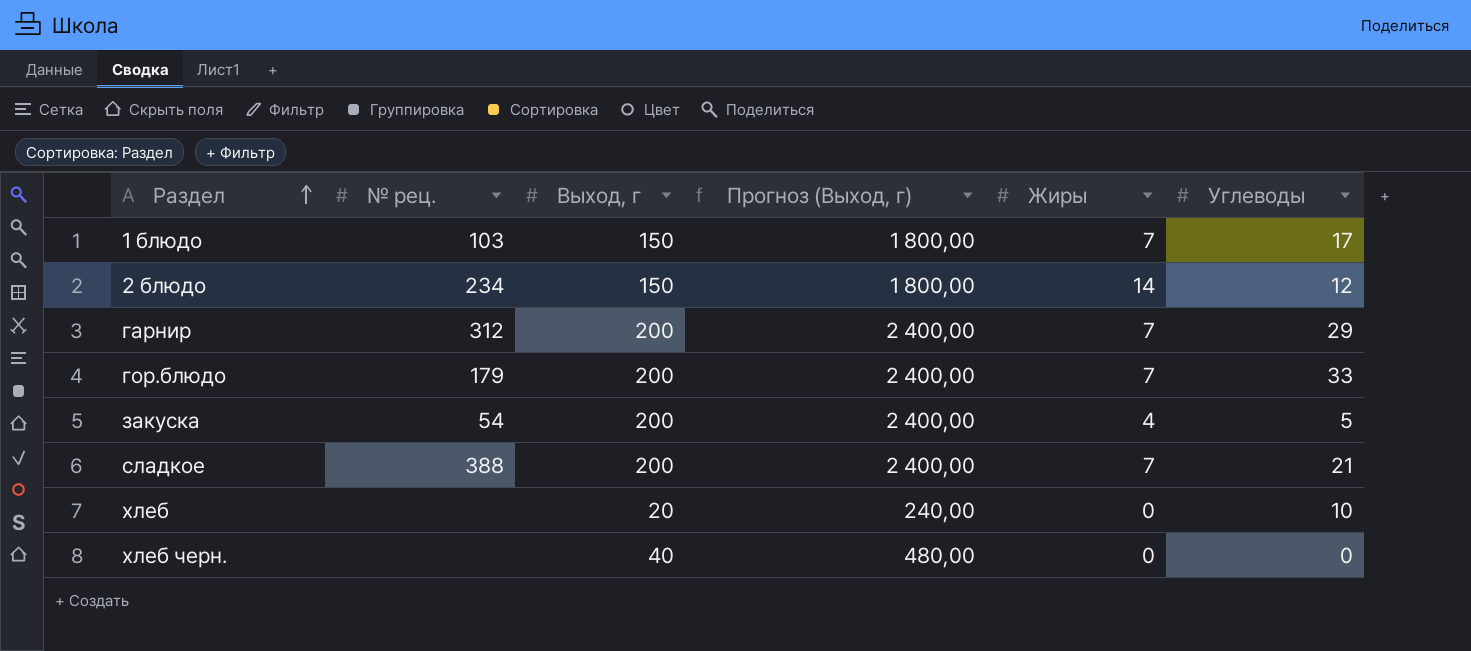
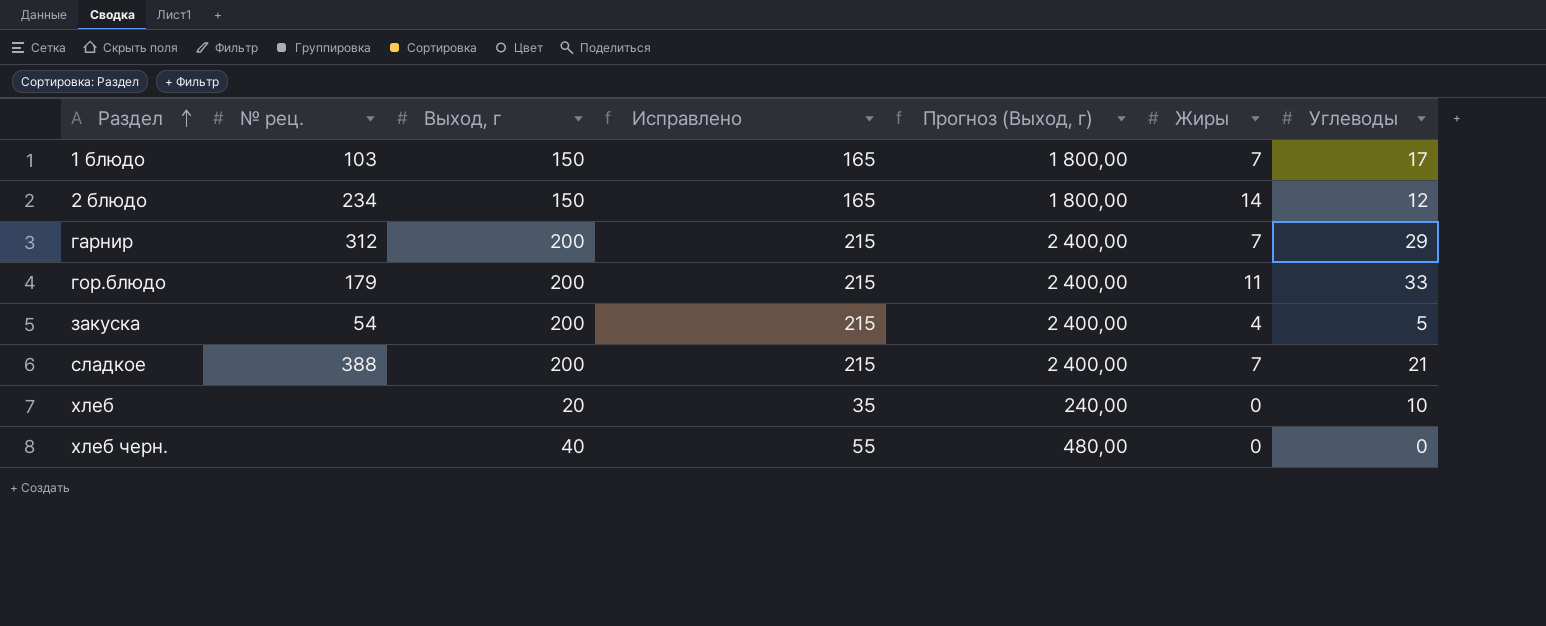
column Исправлено | formula: none -> [Выход, г] + 15
гор.блюдо | Жиры: 7 -> 11

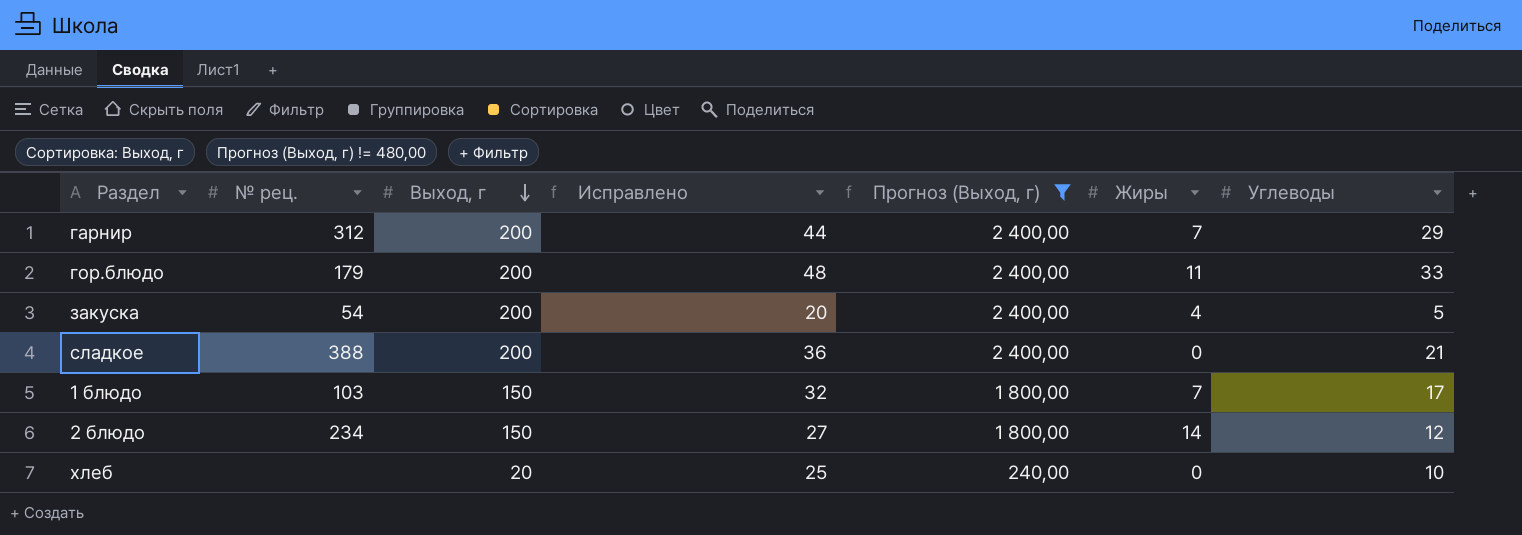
filter: none -> Прогноз (Выход, г) != 480,00
row order: Раздел ascending -> Выход, г descending
column Исправлено | formula: [Выход, г] + 15 -> [Углеводы] + 15
сладкое | Жиры: 7 -> 0

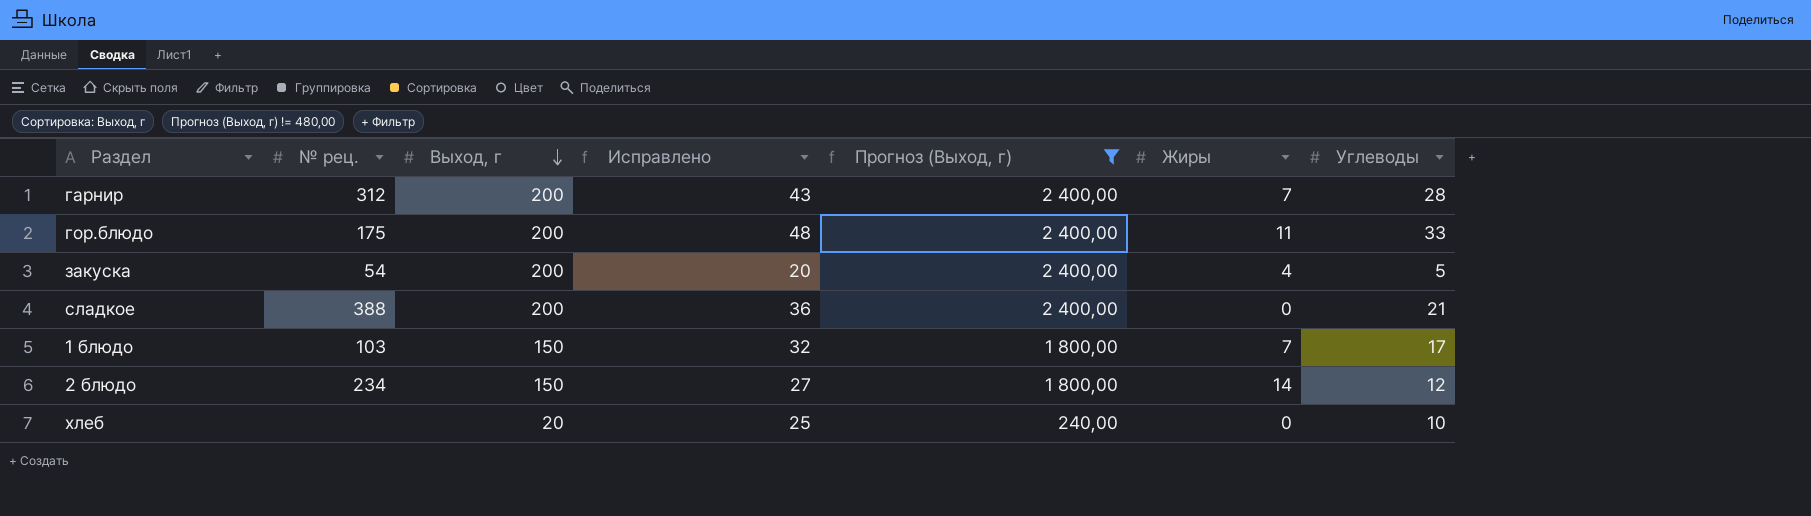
гарнир | Исправлено: 44 -> 43
гарнир | Углеводы: 29 -> 28
гор.блюдо | № рец.: 179 -> 175

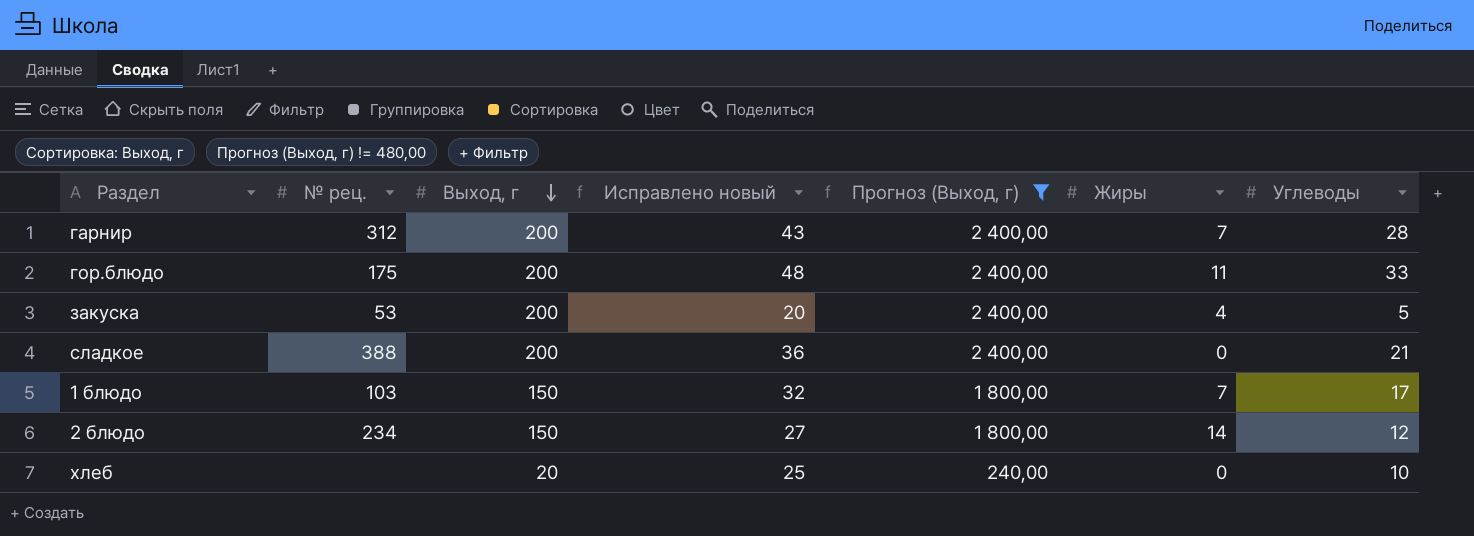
column name: Исправлено -> Исправлено новый
закуска | № рец.: 54 -> 53

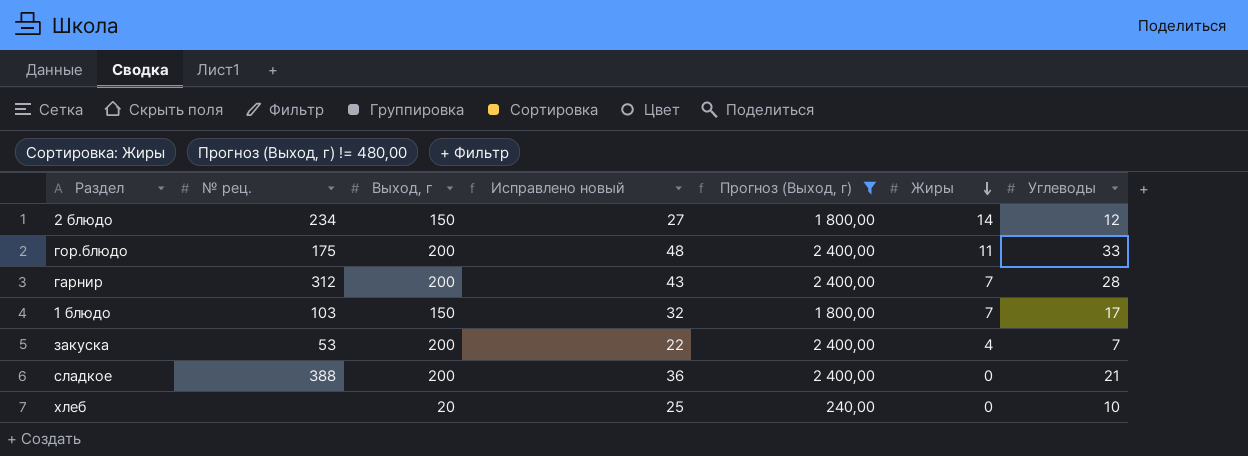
row order: Выход, г descending -> Жиры descending
закуска | Исправлено новый: 20 -> 22
закуска | Углеводы: 5 -> 7

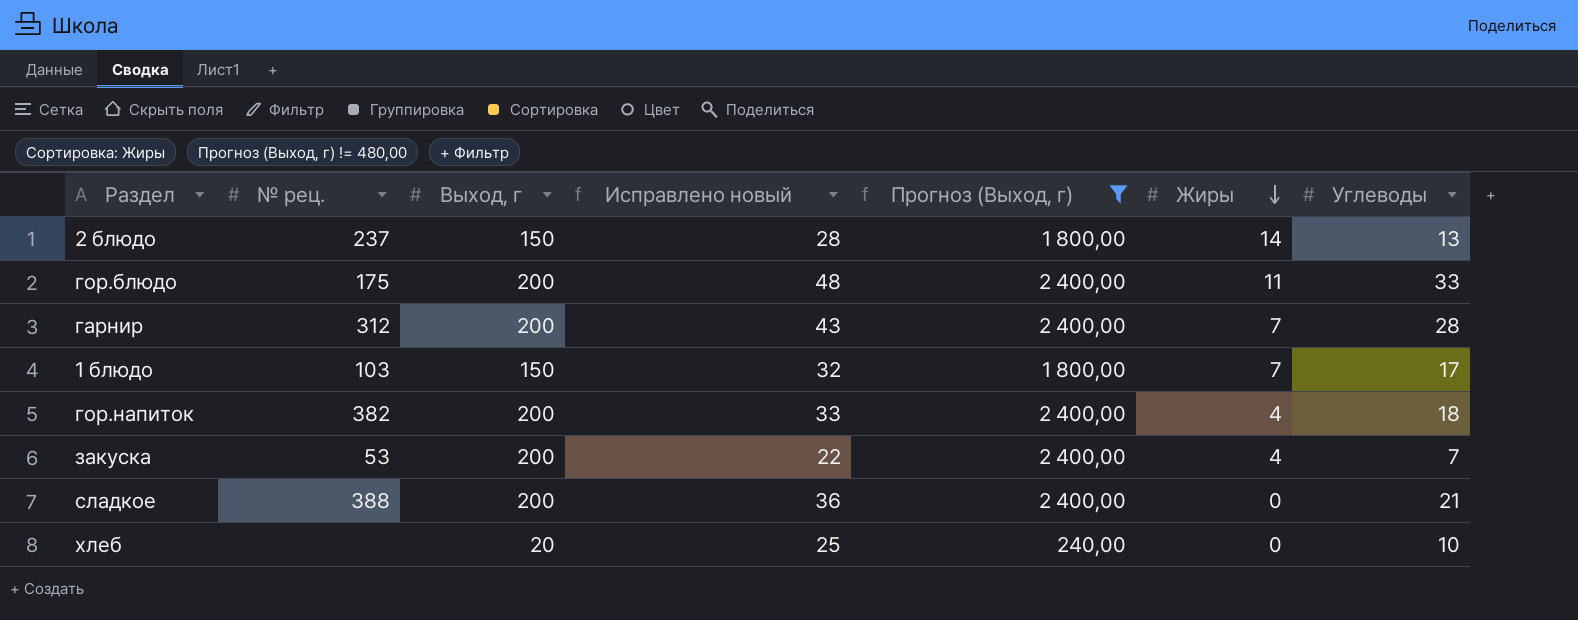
2 блюдо | № рец.: 234 -> 237
2 блюдо | Исправлено новый: 27 -> 28
2 блюдо | Углеводы: 12 -> 13
row гор.напиток: none -> 382 | 200 | 33 | 2 400,00 | 4 | 18

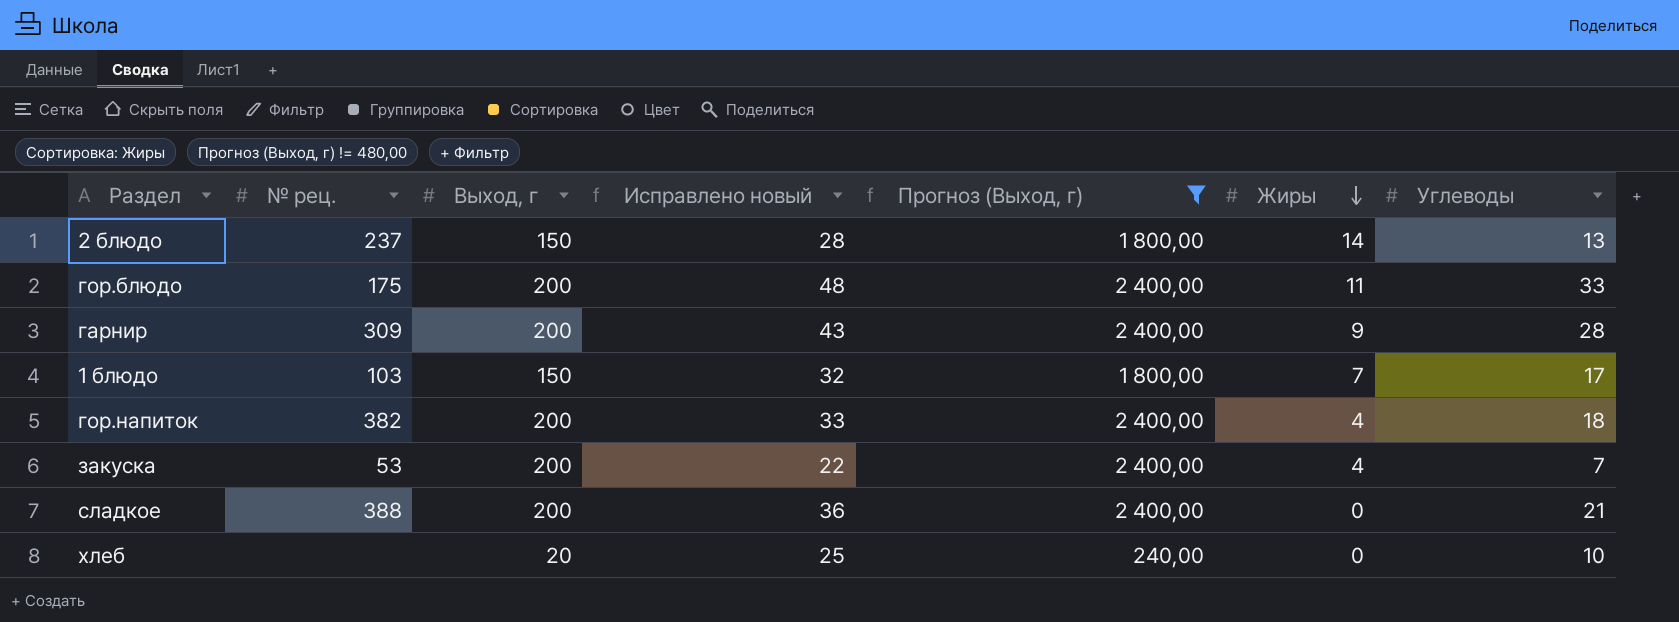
гарнир | № рец.: 312 -> 309
гарнир | Жиры: 7 -> 9

